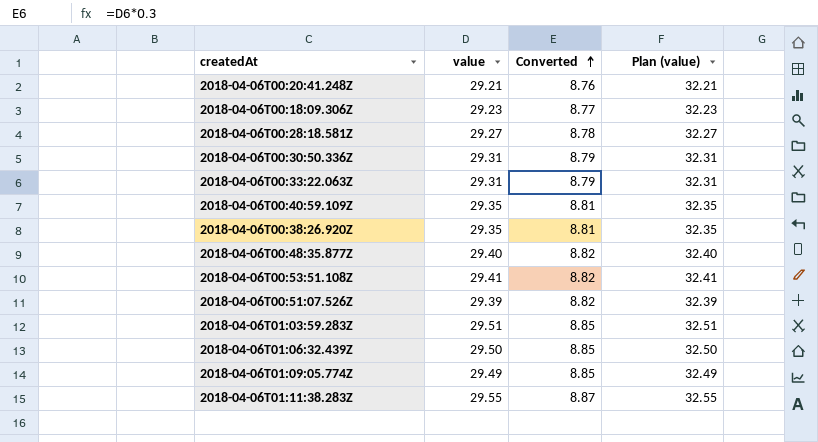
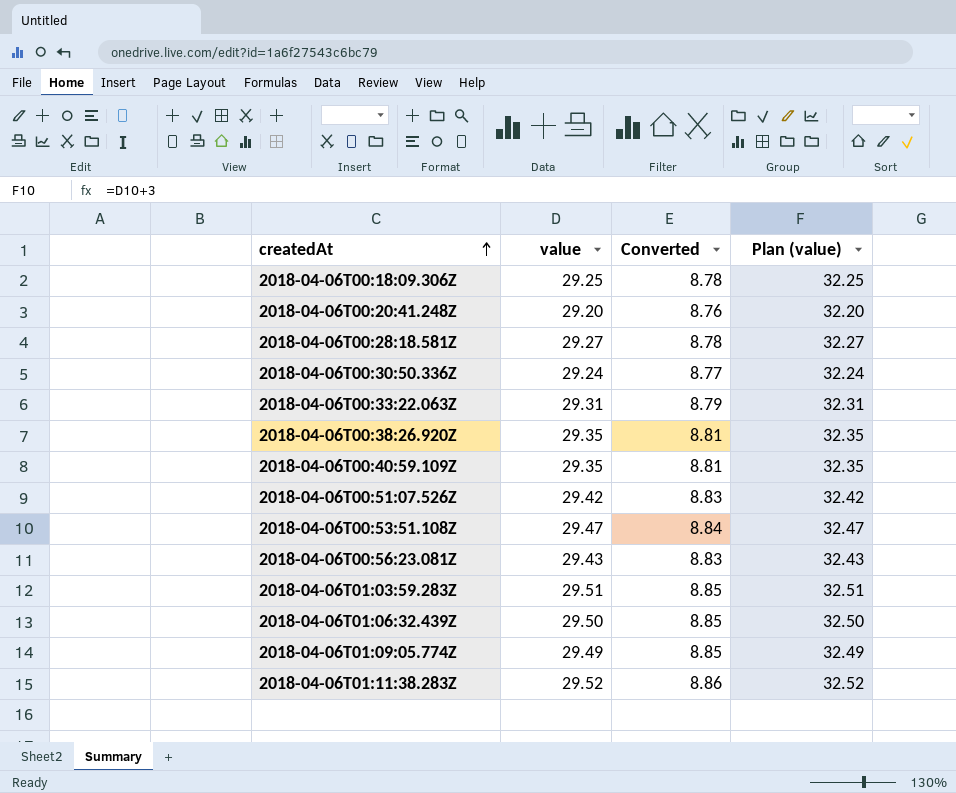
row order: Converted ascending -> createdAt ascending
row 2018-04-06T00:48:35.877Z: 29.40 | 8.82 | 32.40 -> none
2018-04-06T00:18:09.306Z | value: 29.23 -> 29.25
2018-04-06T00:18:09.306Z | Converted: 8.77 -> 8.78
2018-04-06T00:18:09.306Z | Plan (value): 32.23 -> 32.25
2018-04-06T00:20:41.248Z | value: 29.21 -> 29.20
2018-04-06T00:20:41.248Z | Plan (value): 32.21 -> 32.20
2018-04-06T00:30:50.336Z | value: 29.31 -> 29.24
2018-04-06T00:30:50.336Z | Converted: 8.79 -> 8.77
2018-04-06T00:30:50.336Z | Plan (value): 32.31 -> 32.24
2018-04-06T00:51:07.526Z | value: 29.39 -> 29.42
2018-04-06T00:51:07.526Z | Converted: 8.82 -> 8.83
2018-04-06T00:51:07.526Z | Plan (value): 32.39 -> 32.42
2018-04-06T00:53:51.108Z | value: 29.41 -> 29.47
2018-04-06T00:53:51.108Z | Converted: 8.82 -> 8.84
2018-04-06T00:53:51.108Z | Plan (value): 32.41 -> 32.47
row 2018-04-06T00:56:23.081Z: none -> 29.43 | 8.83 | 32.43
2018-04-06T01:11:38.283Z | value: 29.55 -> 29.52
2018-04-06T01:11:38.283Z | Converted: 8.87 -> 8.86
2018-04-06T01:11:38.283Z | Plan (value): 32.55 -> 32.52

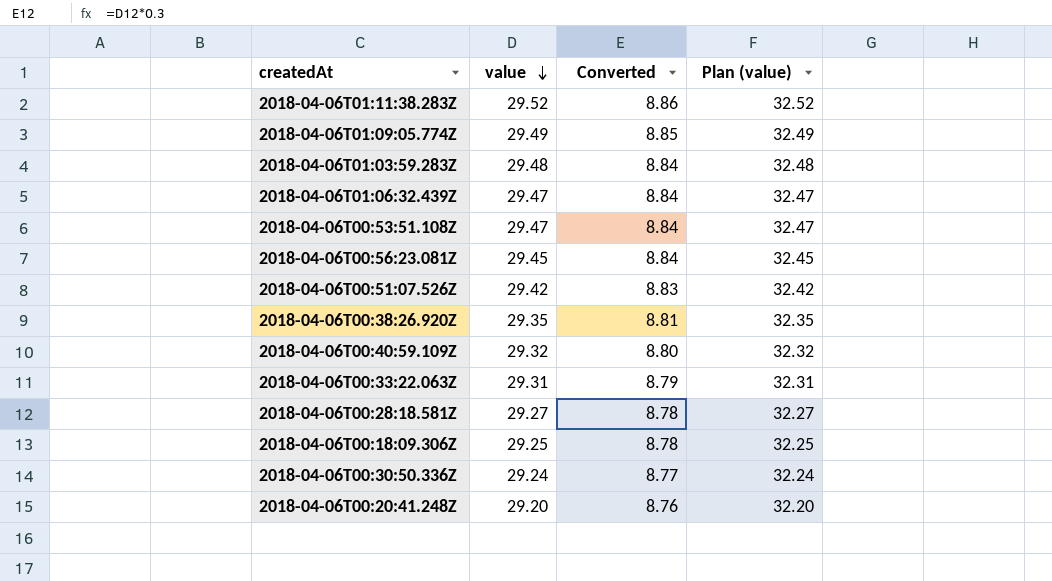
row order: createdAt ascending -> value descending
2018-04-06T01:03:59.283Z | value: 29.51 -> 29.48
2018-04-06T01:03:59.283Z | Converted: 8.85 -> 8.84
2018-04-06T01:03:59.283Z | Plan (value): 32.51 -> 32.48
2018-04-06T01:06:32.439Z | value: 29.50 -> 29.47
2018-04-06T01:06:32.439Z | Converted: 8.85 -> 8.84
2018-04-06T01:06:32.439Z | Plan (value): 32.50 -> 32.47
2018-04-06T00:56:23.081Z | value: 29.43 -> 29.45
2018-04-06T00:56:23.081Z | Converted: 8.83 -> 8.84
2018-04-06T00:56:23.081Z | Plan (value): 32.43 -> 32.45
2018-04-06T00:40:59.109Z | value: 29.35 -> 29.32
2018-04-06T00:40:59.109Z | Converted: 8.81 -> 8.80
2018-04-06T00:40:59.109Z | Plan (value): 32.35 -> 32.32

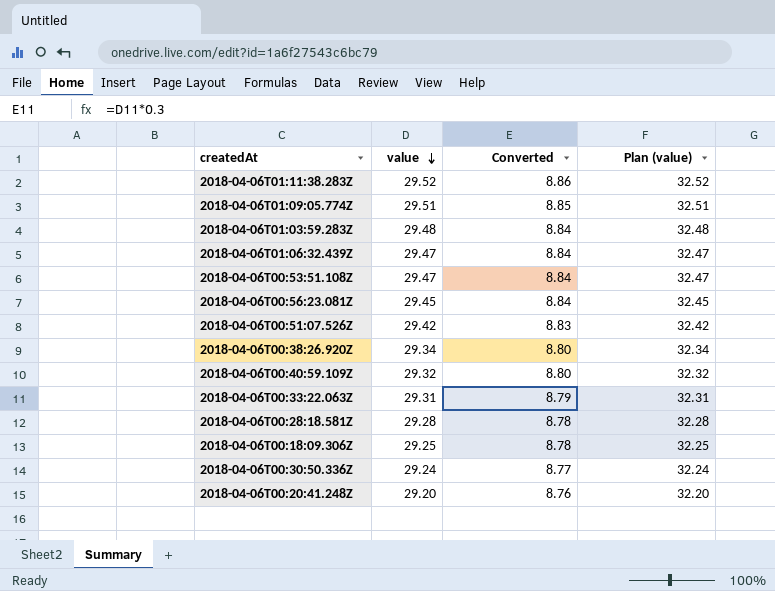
2018-04-06T01:09:05.774Z | value: 29.49 -> 29.51
2018-04-06T01:09:05.774Z | Plan (value): 32.49 -> 32.51
2018-04-06T00:38:26.920Z | value: 29.35 -> 29.34
2018-04-06T00:38:26.920Z | Converted: 8.81 -> 8.80
2018-04-06T00:38:26.920Z | Plan (value): 32.35 -> 32.34
2018-04-06T00:28:18.581Z | value: 29.27 -> 29.28
2018-04-06T00:28:18.581Z | Plan (value): 32.27 -> 32.28

